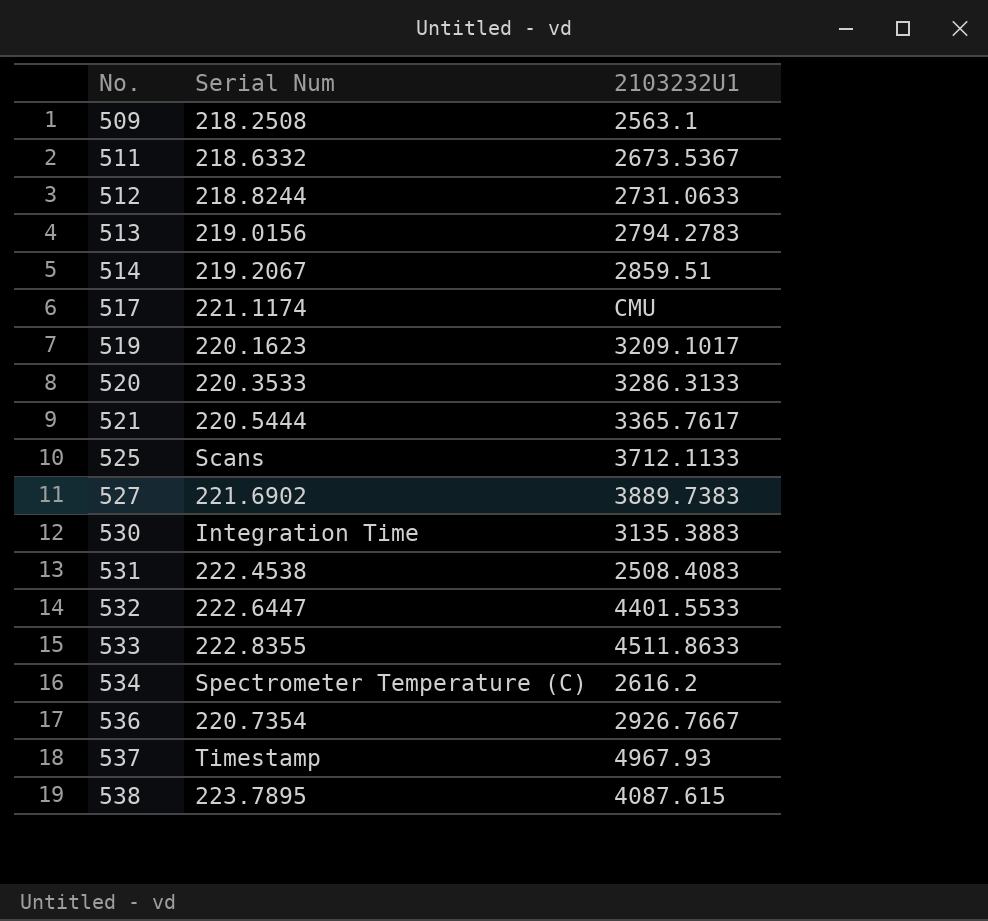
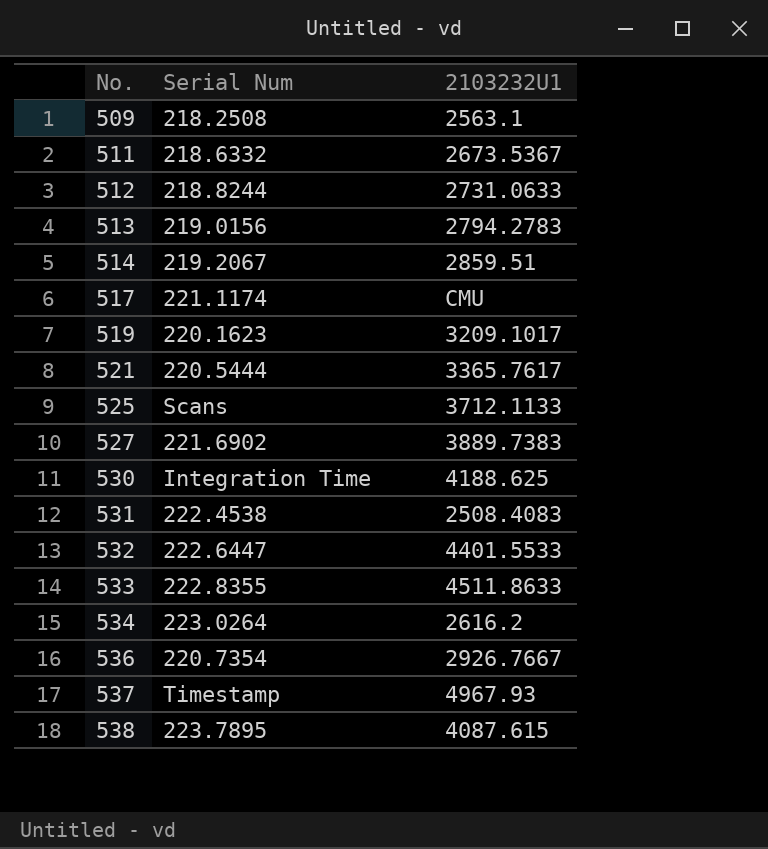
row 520: 220.3533 | 3286.3133 -> none
530 | 2103232U1: 3135.3883 -> 4188.625
534 | Serial Num: Spectrometer Temperature (C) -> 223.0264

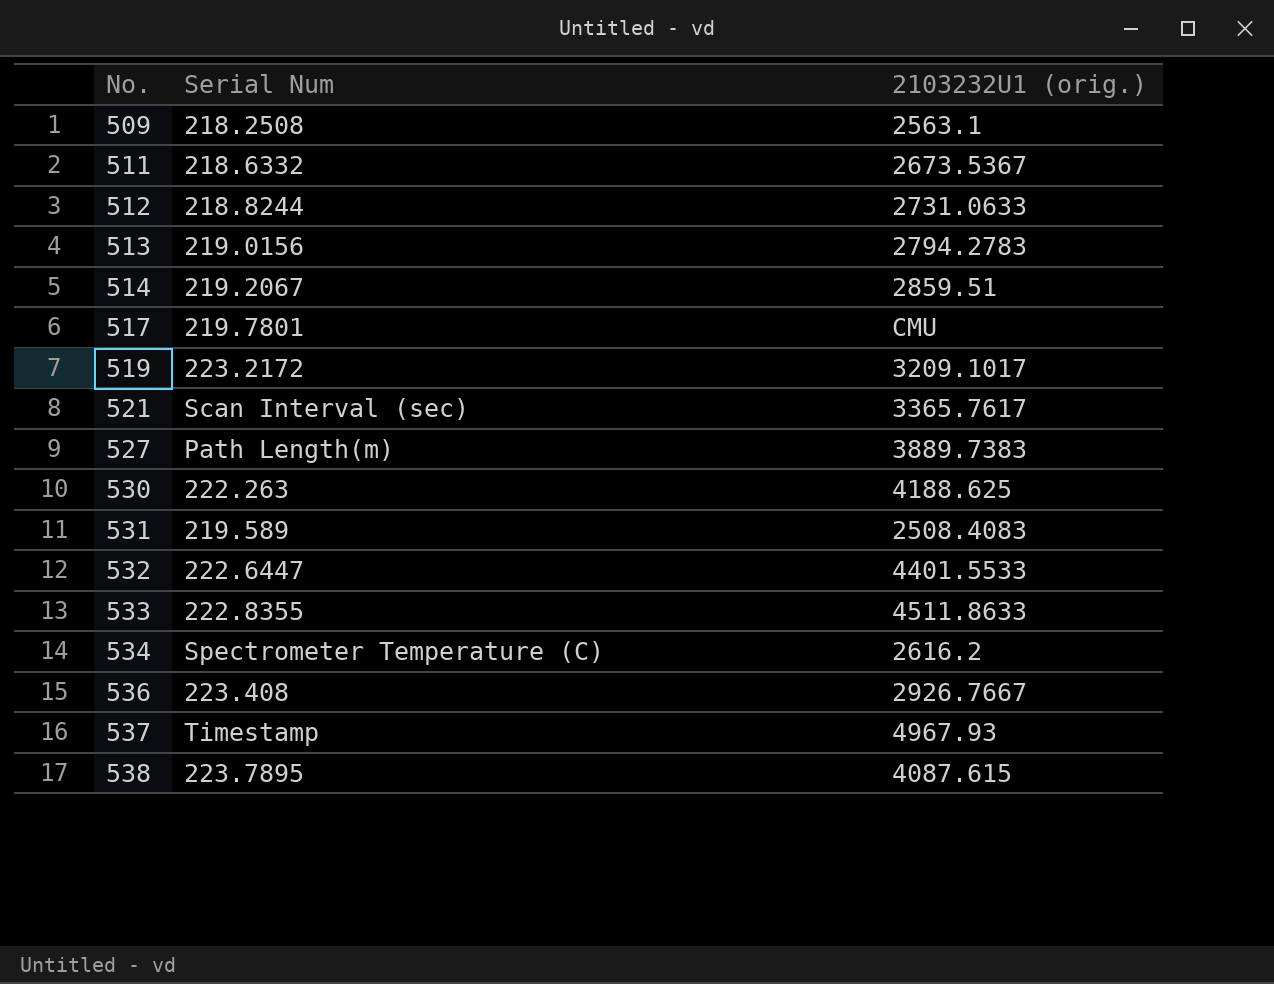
column name: 2103232U1 -> 2103232U1 (orig.)
row 525: Scans | 3712.1133 -> none
517 | Serial Num: 221.1174 -> 219.7801
519 | Serial Num: 220.1623 -> 223.2172
521 | Serial Num: 220.5444 -> Scan Interval (sec)
527 | Serial Num: 221.6902 -> Path Length(m)
530 | Serial Num: Integration Time -> 222.263
531 | Serial Num: 222.4538 -> 219.589
534 | Serial Num: 223.0264 -> Spectrometer Temperature (C)
536 | Serial Num: 220.7354 -> 223.408

